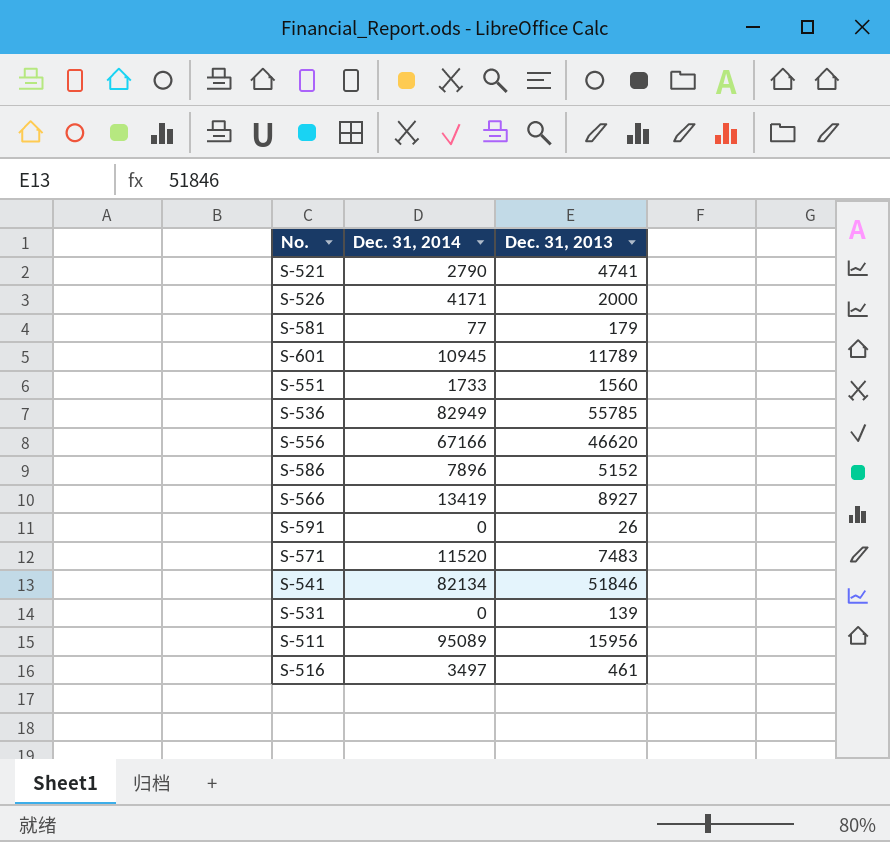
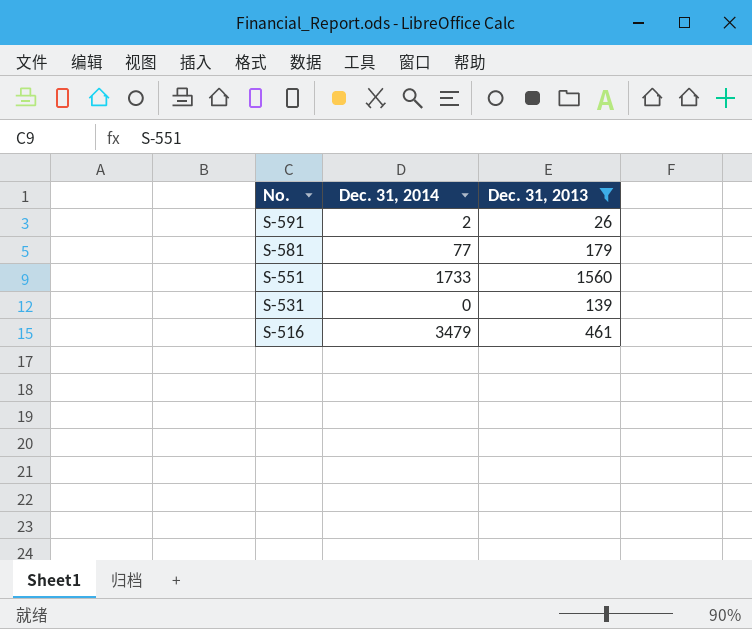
filter: none -> Dec. 31, 2013 <= 1560
row order: none -> No. descending
S-591 | Dec. 31, 2014: 0 -> 2
S-516 | Dec. 31, 2014: 3497 -> 3479

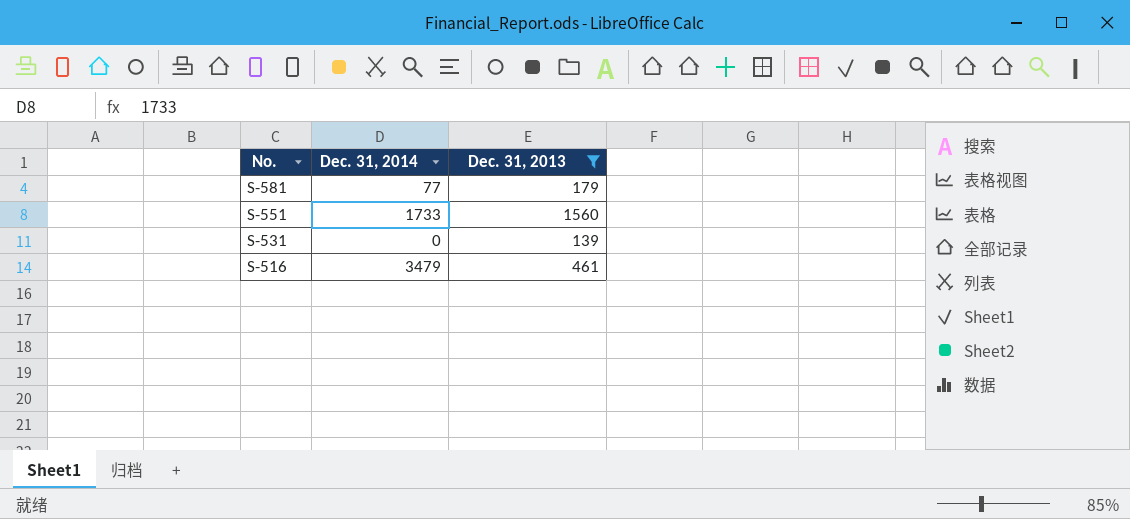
row S-591: 2 | 26 -> none

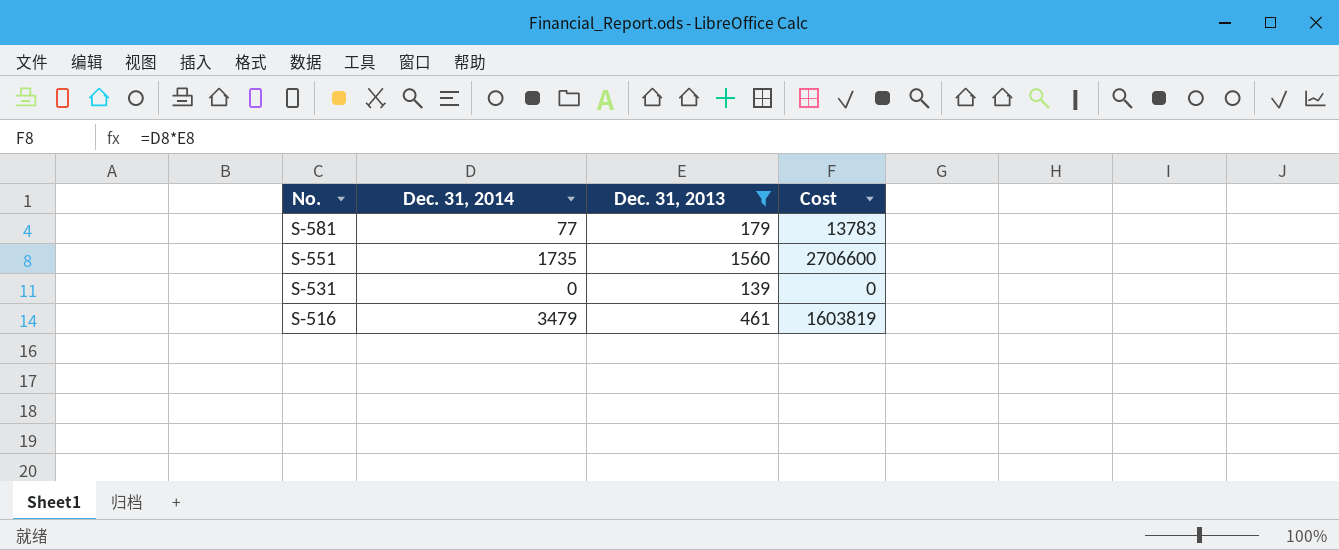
column Cost | formula: none -> [Dec. 31, 2014] * [Dec. 31, 2013]
S-551 | Dec. 31, 2014: 1733 -> 1735

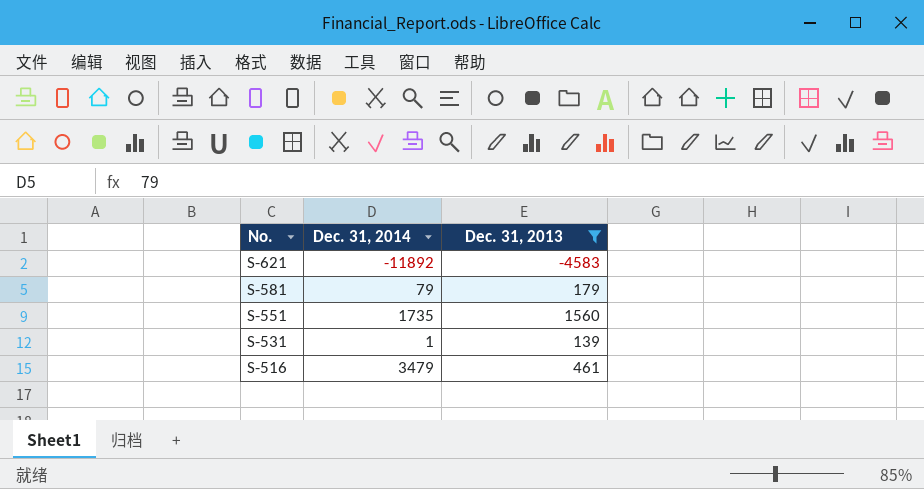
column Cost | formula: [Dec. 31, 2014] * [Dec. 31, 2013] -> none
row S-621: none -> -11892 | -4583
S-581 | Dec. 31, 2014: 77 -> 79
S-531 | Dec. 31, 2014: 0 -> 1

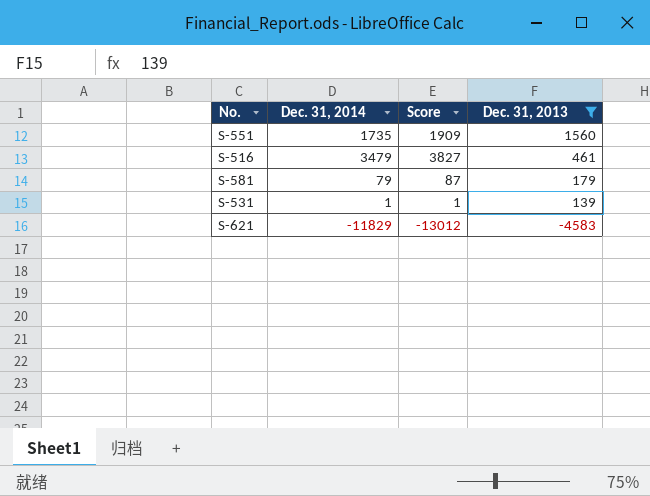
row order: No. descending -> Dec. 31, 2013 descending
column Score | formula: none -> [Dec. 31, 2014] * 1.1
S-621 | Dec. 31, 2014: -11892 -> -11829

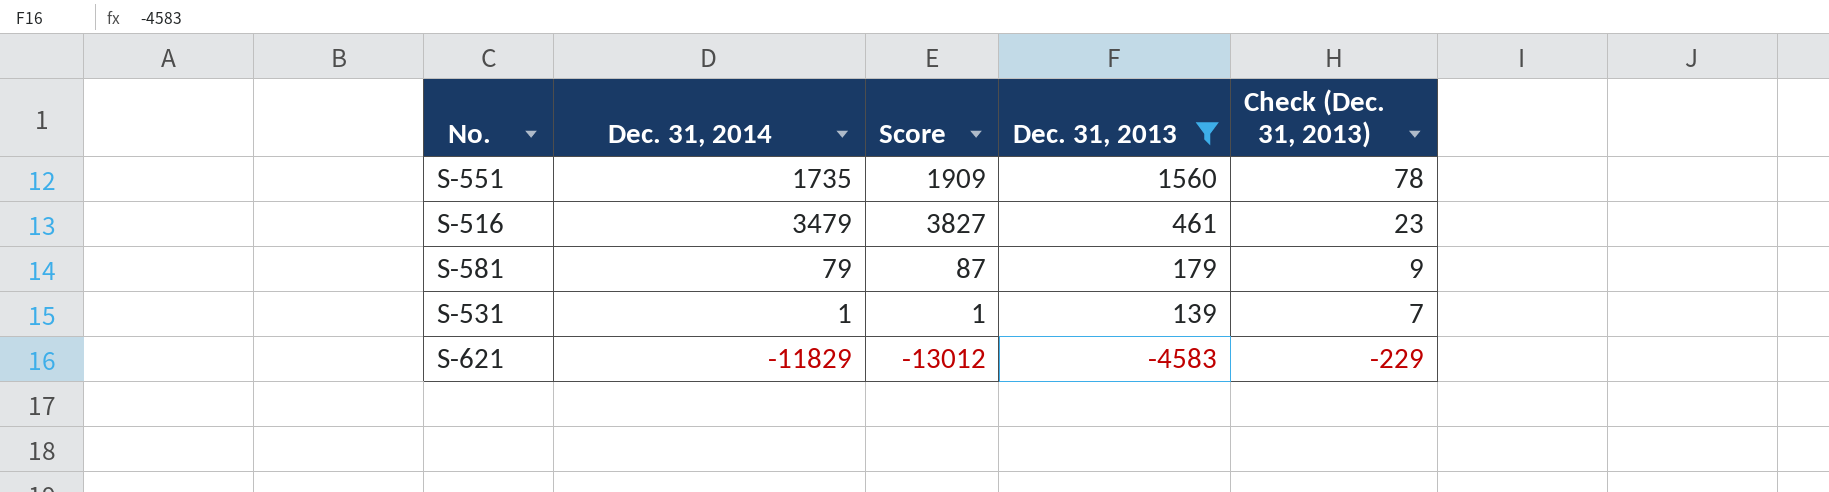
column Check (Dec. 31, 2013) | formula: none -> [Dec. 31, 2013] * 0.05

